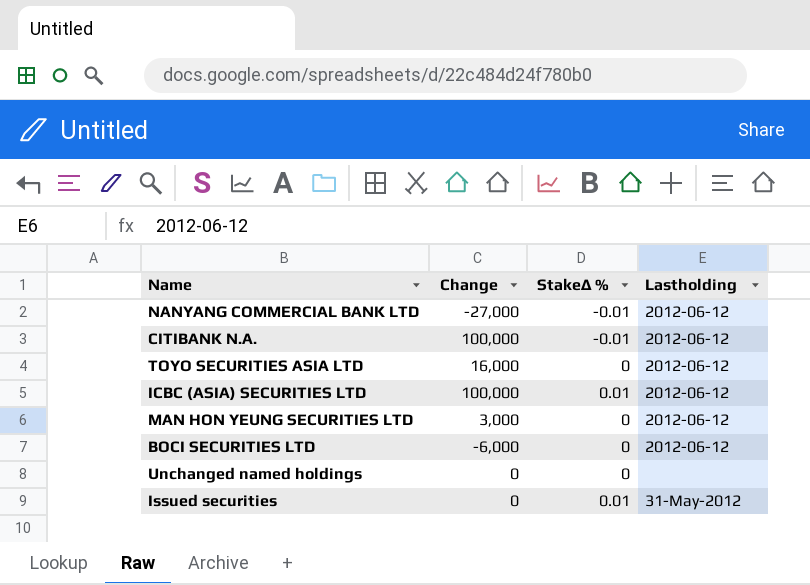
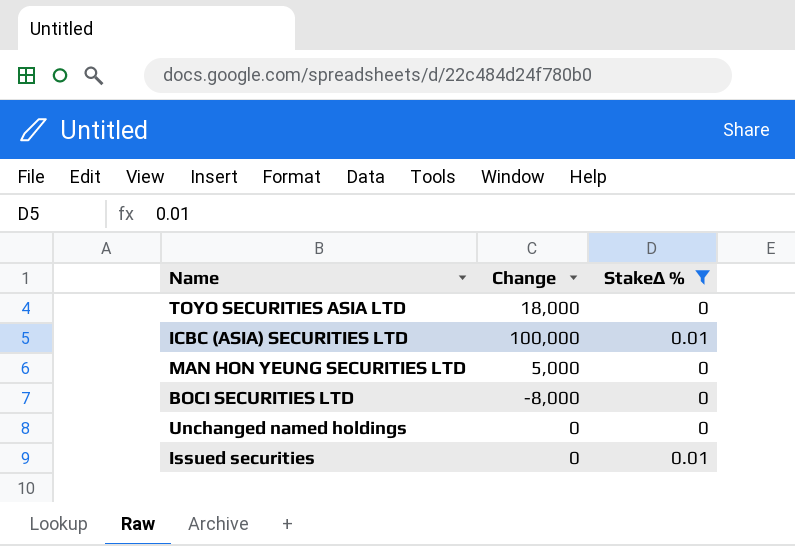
filter: none -> StakeΔ % != -0.01
column Lastholding | position: 4 -> none
TOYO SECURITIES ASIA LTD | Change: 16,000 -> 18,000
MAN HON YEUNG SECURITIES LTD | Change: 3,000 -> 5,000
BOCI SECURITIES LTD | Change: -6,000 -> -8,000

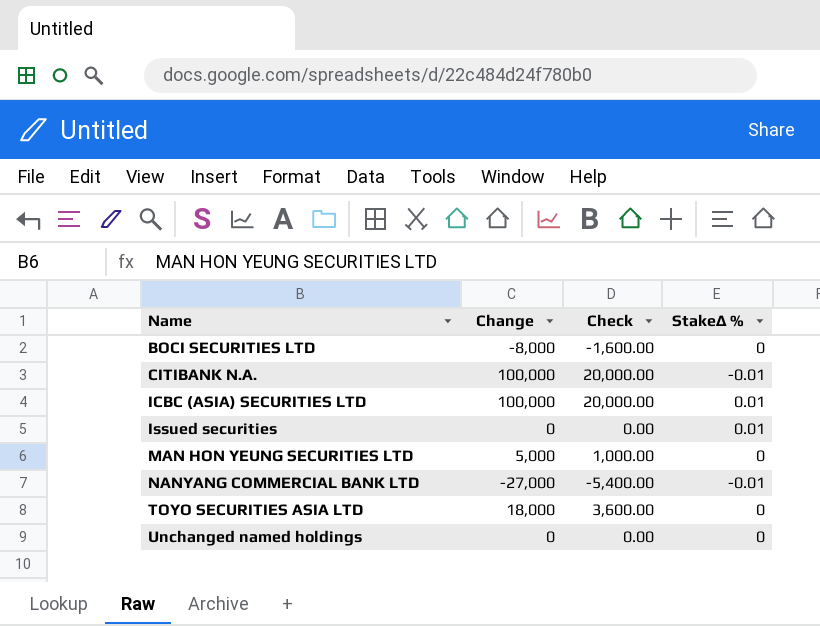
filter: StakeΔ % != -0.01 -> none
row order: none -> Name ascending
column Check | formula: none -> [Change] * 0.2

